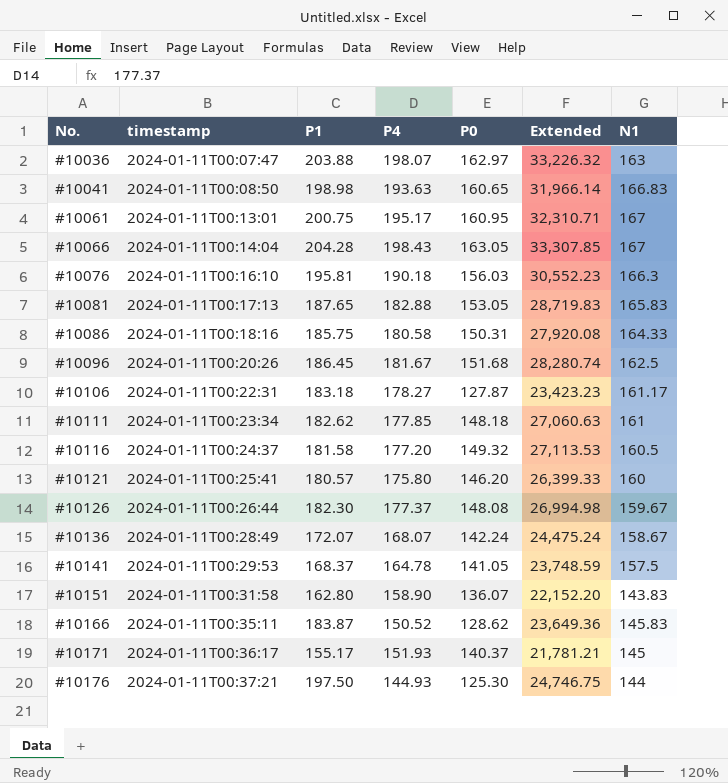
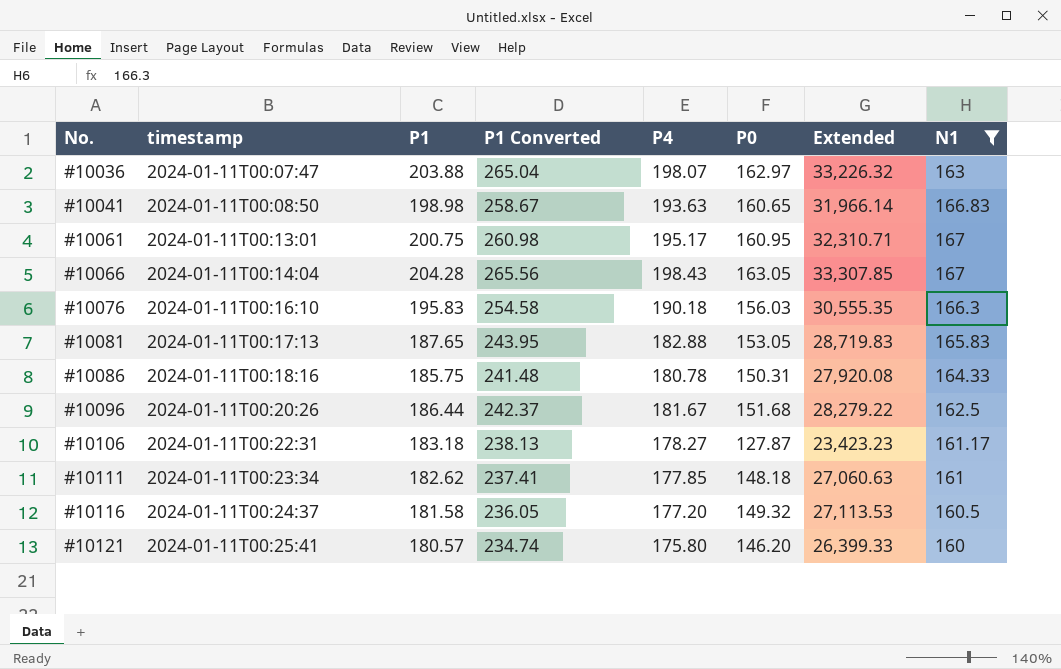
filter: none -> N1 >= 160
column P1 Converted | formula: none -> [P1] * 1.3
#10076 | P1: 195.81 -> 195.83
#10076 | Extended: 30,552.23 -> 30,555.35
#10086 | P4: 180.58 -> 180.78
#10096 | P1: 186.45 -> 186.44
#10096 | Extended: 28,280.74 -> 28,279.22

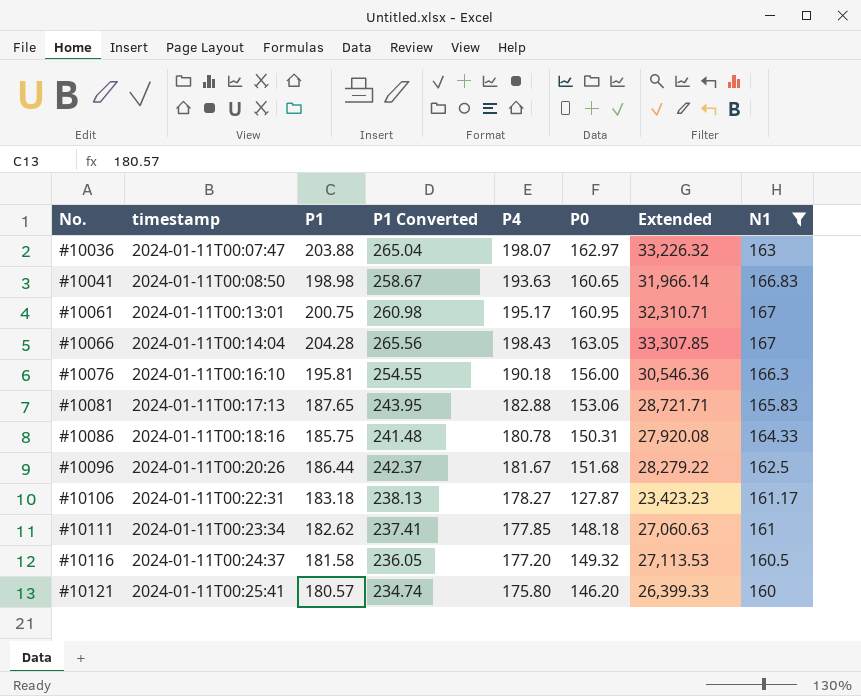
#10076 | P1: 195.83 -> 195.81
#10076 | P1 Converted: 254.58 -> 254.55
#10076 | P0: 156.03 -> 156.00
#10076 | Extended: 30,555.35 -> 30,546.36
#10081 | P0: 153.05 -> 153.06
#10081 | Extended: 28,719.83 -> 28,721.71

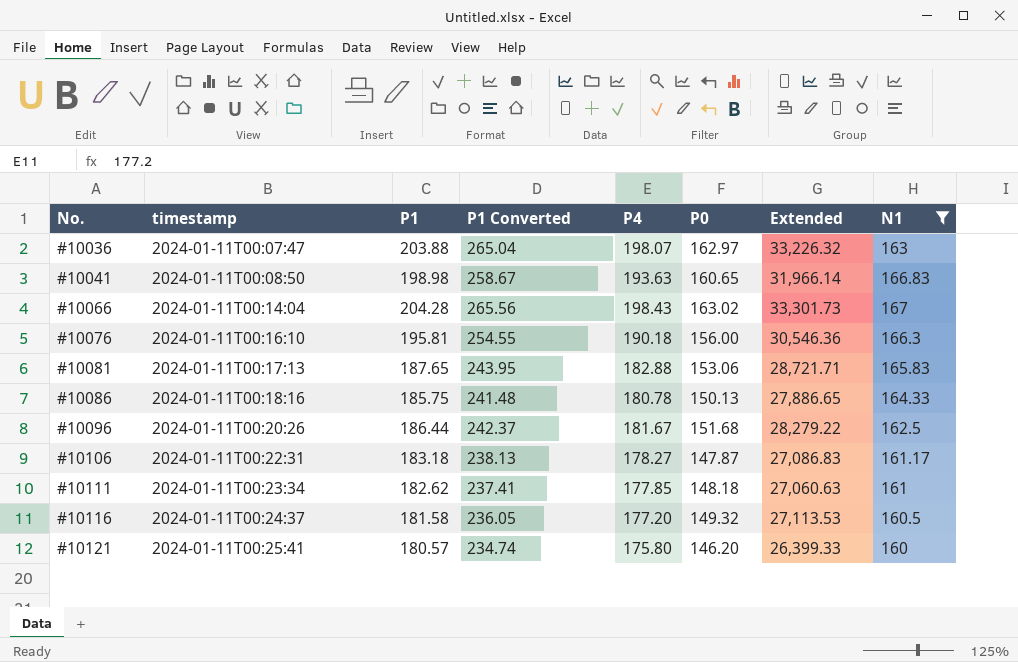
row #10061: 2024-01-11T00:13:01 | 200.75 | 260.98 | 195.17 | 160.95 | 32,310.71 | 167 -> none
#10066 | P0: 163.05 -> 163.02
#10066 | Extended: 33,307.85 -> 33,301.73
#10086 | P0: 150.31 -> 150.13
#10086 | Extended: 27,920.08 -> 27,886.65
#10106 | P0: 127.87 -> 147.87
#10106 | Extended: 23,423.23 -> 27,086.83

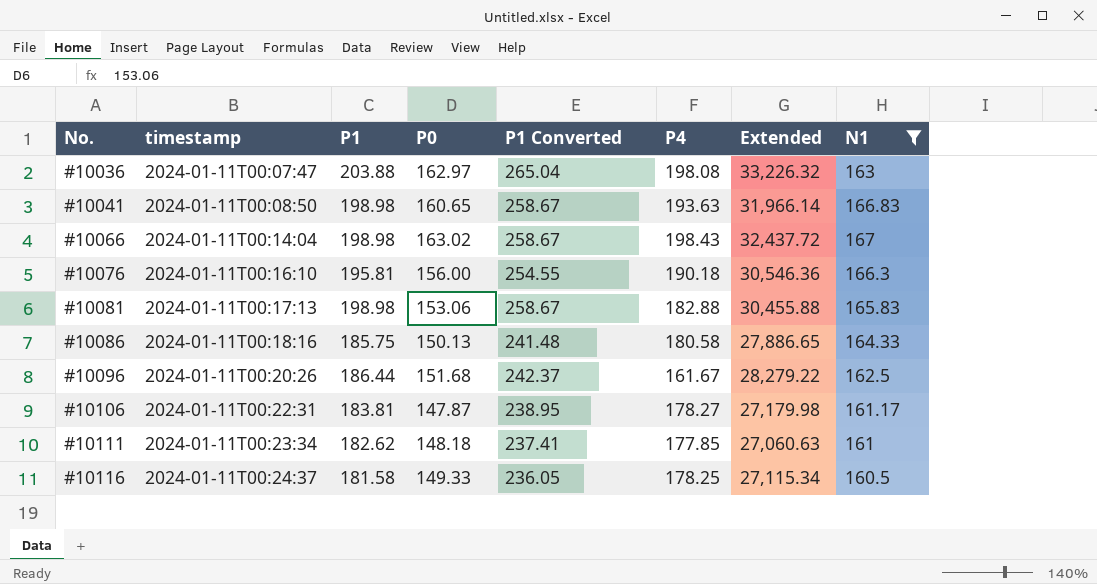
column P0 | position: 6 -> 4
row #10121: 2024-01-11T00:25:41 | 180.57 | 234.74 | 175.80 | 146.20 | 26,399.33 | 160 -> none
#10036 | P4: 198.07 -> 198.08
#10066 | P1: 204.28 -> 198.98
#10066 | P1 Converted: 265.56 -> 258.67
#10066 | Extended: 33,301.73 -> 32,437.72
#10081 | P1: 187.65 -> 198.98
#10081 | P1 Converted: 243.95 -> 258.67
#10081 | Extended: 28,721.71 -> 30,455.88
#10086 | P4: 180.78 -> 180.58
#10096 | P4: 181.67 -> 161.67
#10106 | P1: 183.18 -> 183.81
#10106 | P1 Converted: 238.13 -> 238.95
#10106 | Extended: 27,086.83 -> 27,179.98
#10116 | P0: 149.32 -> 149.33
#10116 | P4: 177.20 -> 178.25
#10116 | Extended: 27,113.53 -> 27,115.34

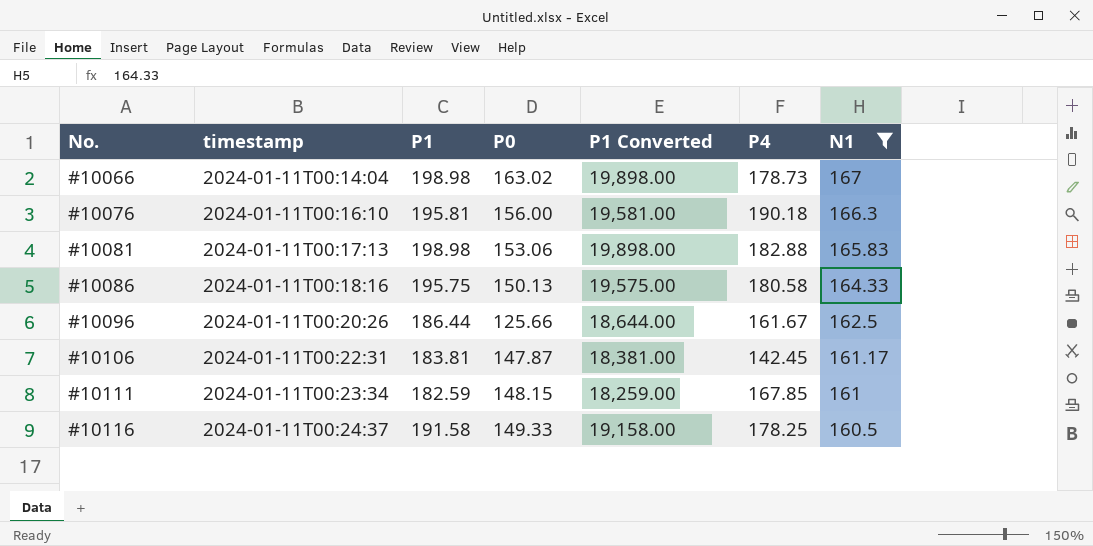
column Extended | formula: [P1] * [P0] -> none
column P1 Converted | formula: [P1] * 1.3 -> [P1] * 100
row #10036: 2024-01-11T00:07:47 | 203.88 | 162.97 | 265.04 | 198.08 | 33,226.32 | 163 -> none
row #10041: 2024-01-11T00:08:50 | 198.98 | 160.65 | 258.67 | 193.63 | 31,966.14 | 166.83 -> none
#10066 | P4: 198.43 -> 178.73
#10086 | P1: 185.75 -> 195.75
#10096 | P0: 151.68 -> 125.66
#10106 | P4: 178.27 -> 142.45
#10111 | P1: 182.62 -> 182.59
#10111 | P0: 148.18 -> 148.15
#10111 | P4: 177.85 -> 167.85
#10116 | P1: 181.58 -> 191.58

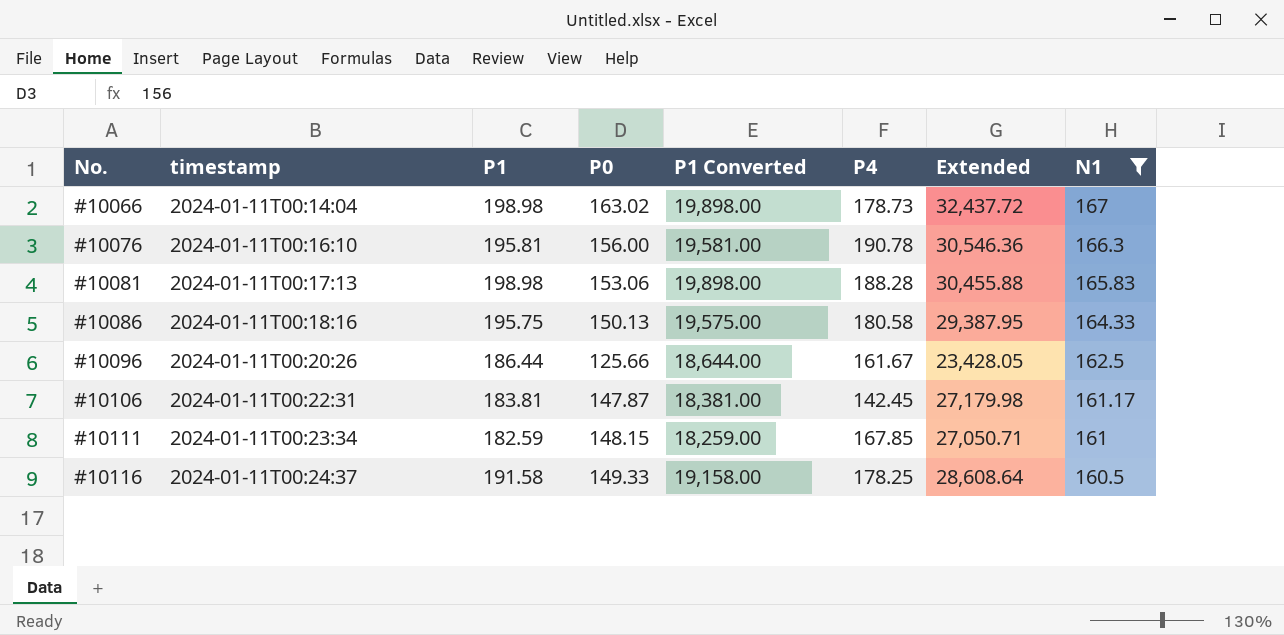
column Extended | formula: none -> [P1] * [P0]
#10076 | P4: 190.18 -> 190.78
#10081 | P4: 182.88 -> 188.28

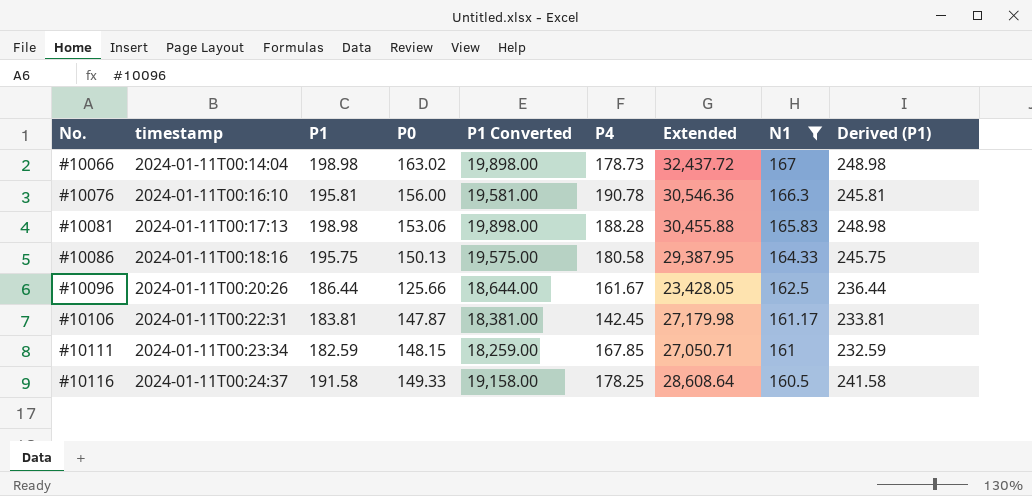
column Derived (P1) | formula: none -> [P1] + 50

